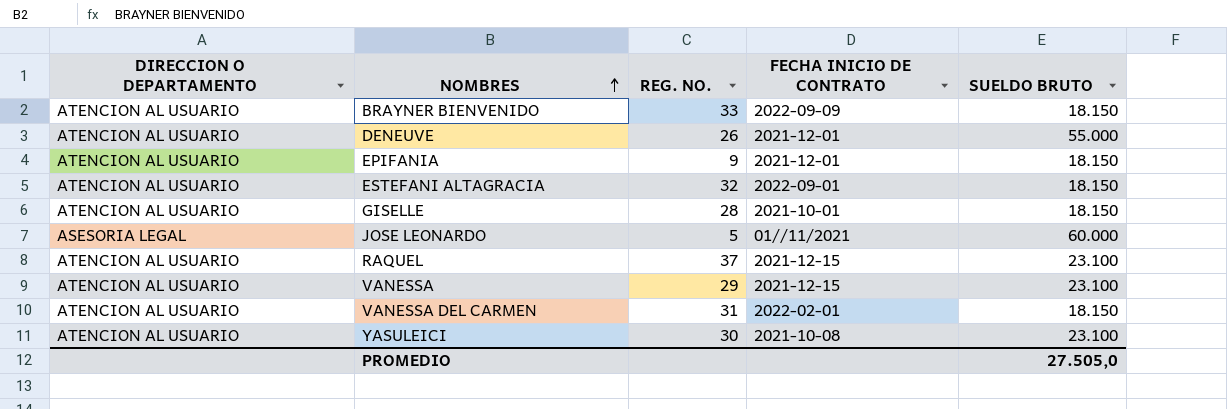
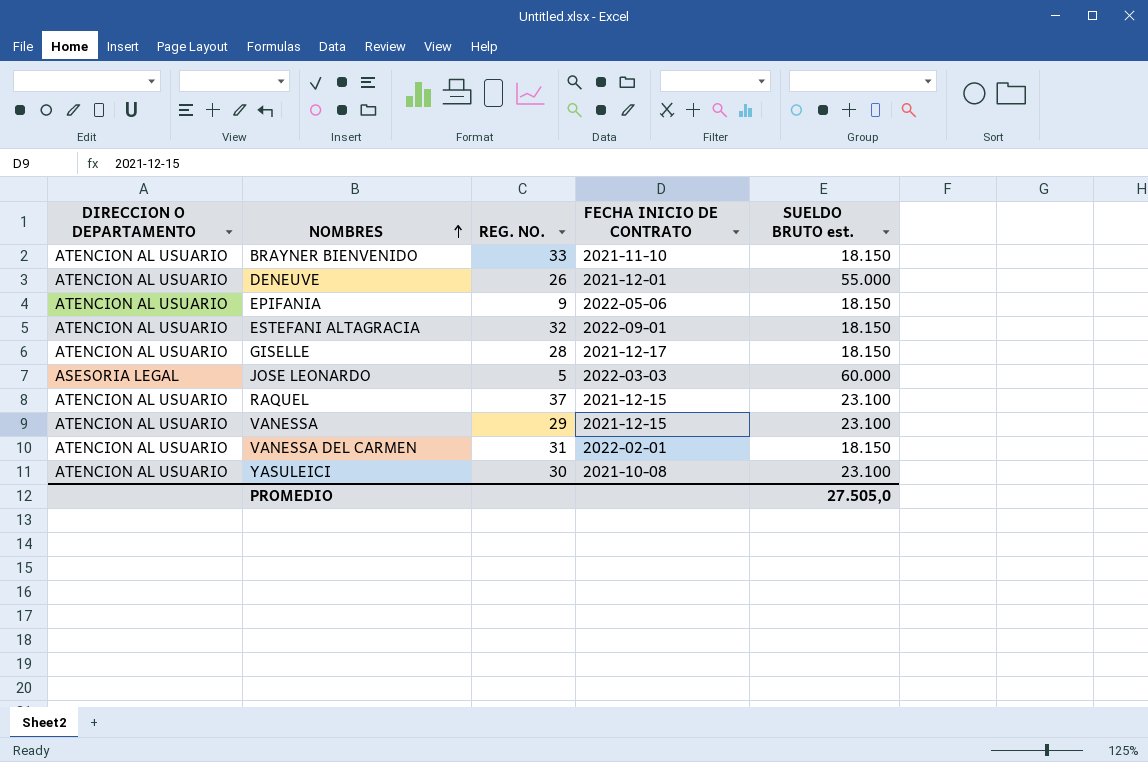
column name: SUELDO BRUTO -> SUELDO BRUTO est.
BRAYNER BIENVENIDO | FECHA INICIO DE CONTRATO: 2022-09-09 -> 2021-11-10
EPIFANIA | FECHA INICIO DE CONTRATO: 2021-12-01 -> 2022-05-06
GISELLE | FECHA INICIO DE CONTRATO: 2021-10-01 -> 2021-12-17
JOSE LEONARDO | FECHA INICIO DE CONTRATO: 01//11/2021 -> 2022-03-03

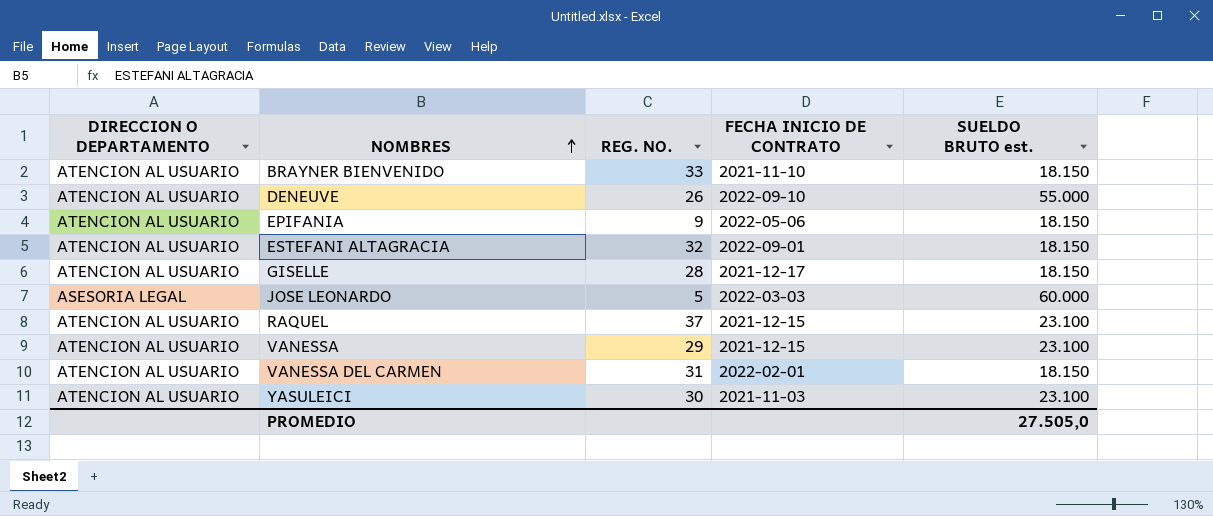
DENEUVE | FECHA INICIO DE CONTRATO: 2021-12-01 -> 2022-09-10
YASULEICI | FECHA INICIO DE CONTRATO: 2021-10-08 -> 2021-11-03

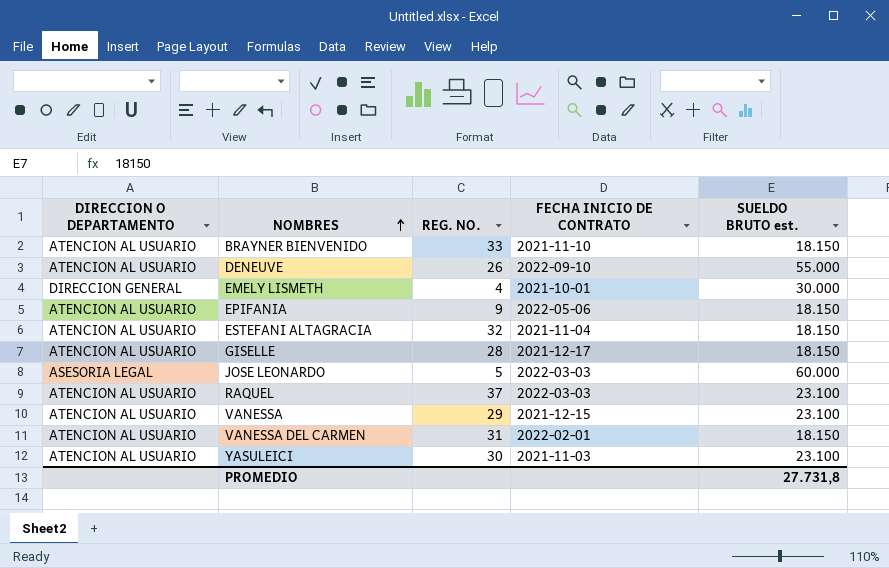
row EMELY LISMETH: none -> DIRECCION GENERAL | 4 | 2021-10-01 | 30.000
ESTEFANI ALTAGRACIA | FECHA INICIO DE CONTRATO: 2022-09-01 -> 2021-11-04
RAQUEL | FECHA INICIO DE CONTRATO: 2021-12-15 -> 2022-03-03
PROMEDIO | SUELDO BRUTO est.: 27.505,0 -> 27.731,8

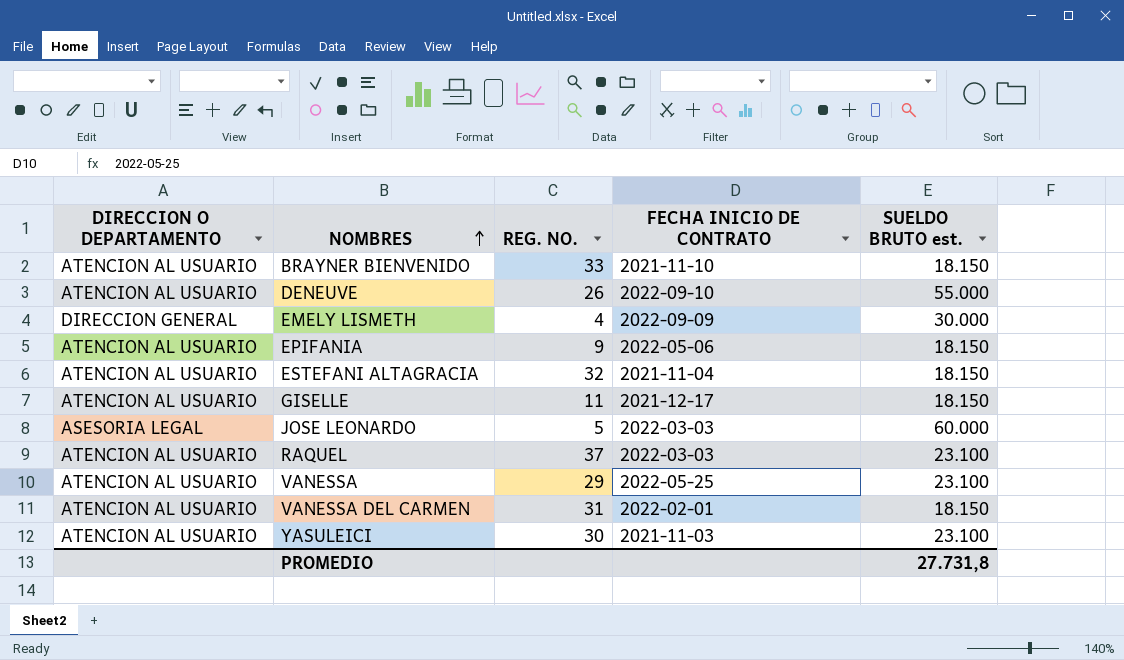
EMELY LISMETH | FECHA INICIO DE CONTRATO: 2021-10-01 -> 2022-09-09
GISELLE | REG. NO.: 28 -> 11
VANESSA | FECHA INICIO DE CONTRATO: 2021-12-15 -> 2022-05-25

